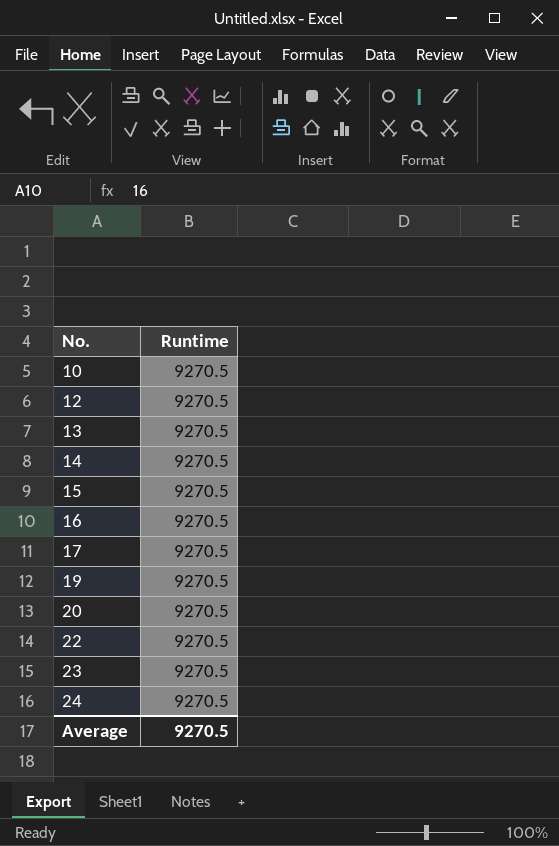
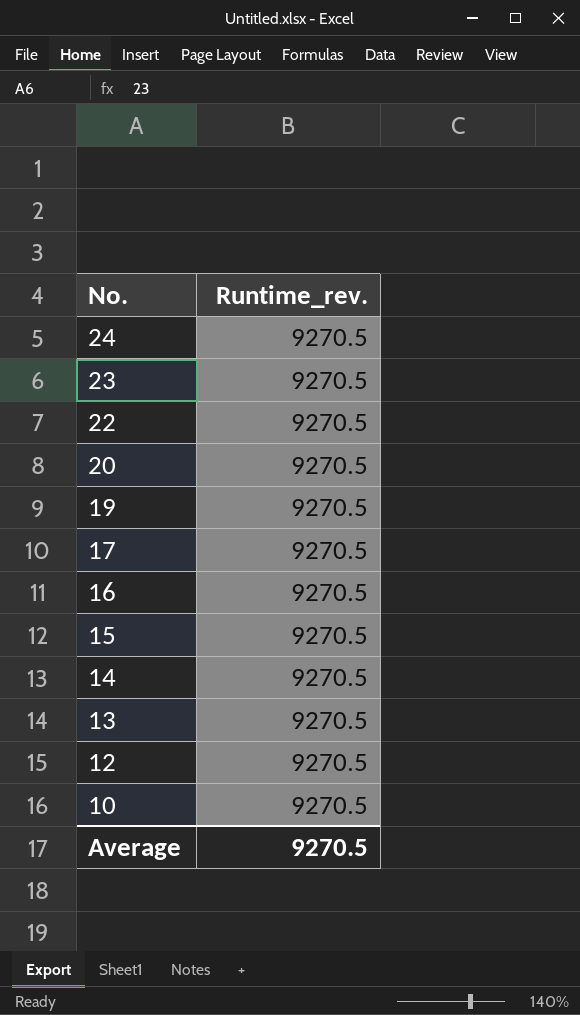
row order: No. ascending -> No. descending
column name: Runtime -> Runtime_rev.

